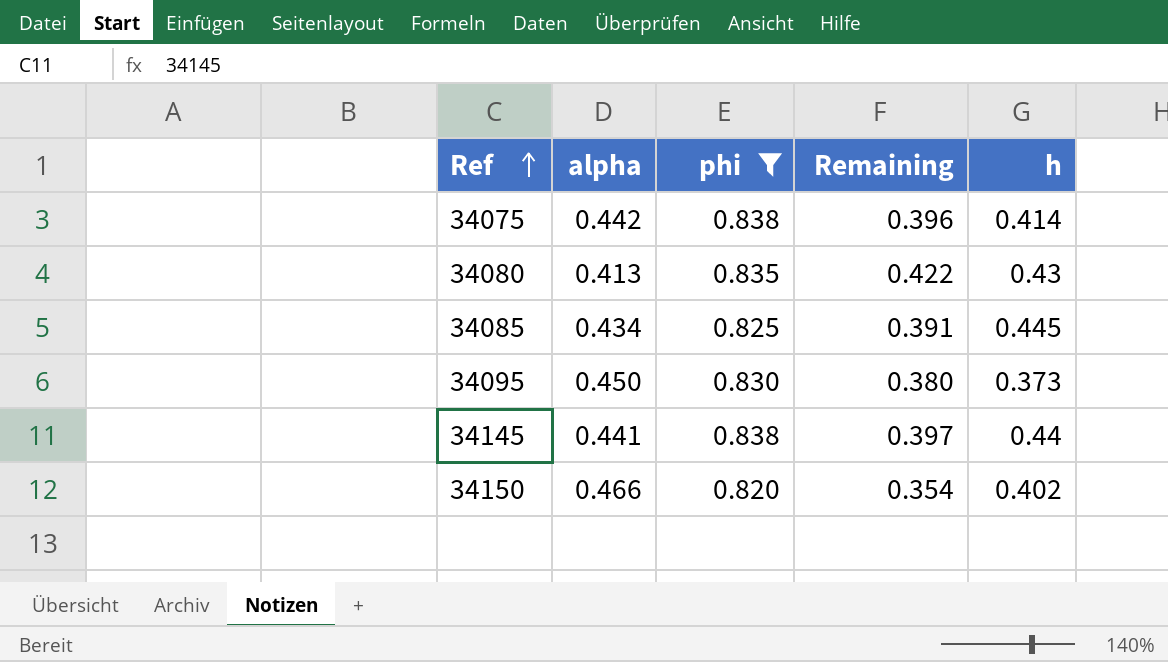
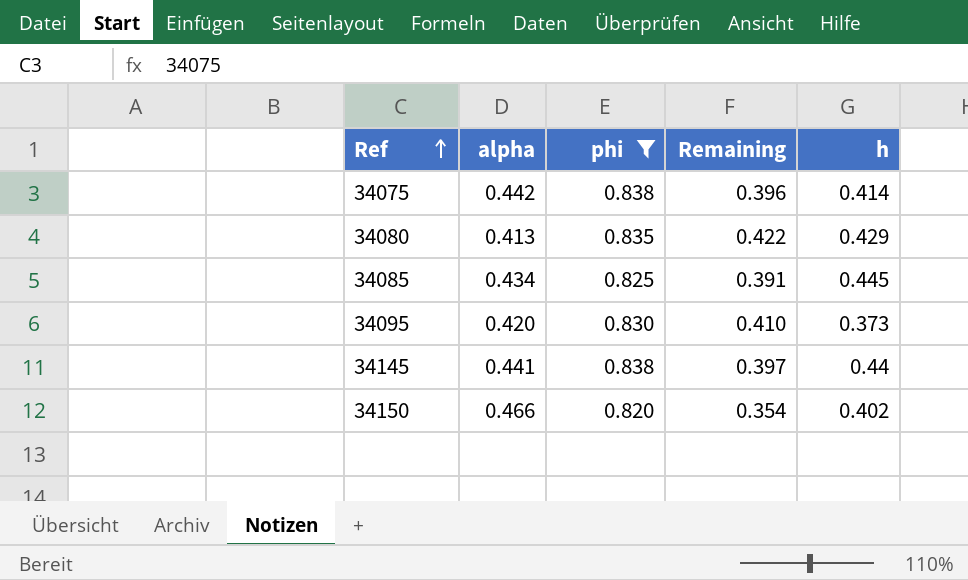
34080 | h: 0.43 -> 0.429
34095 | alpha: 0.450 -> 0.420
34095 | Remaining: 0.380 -> 0.410

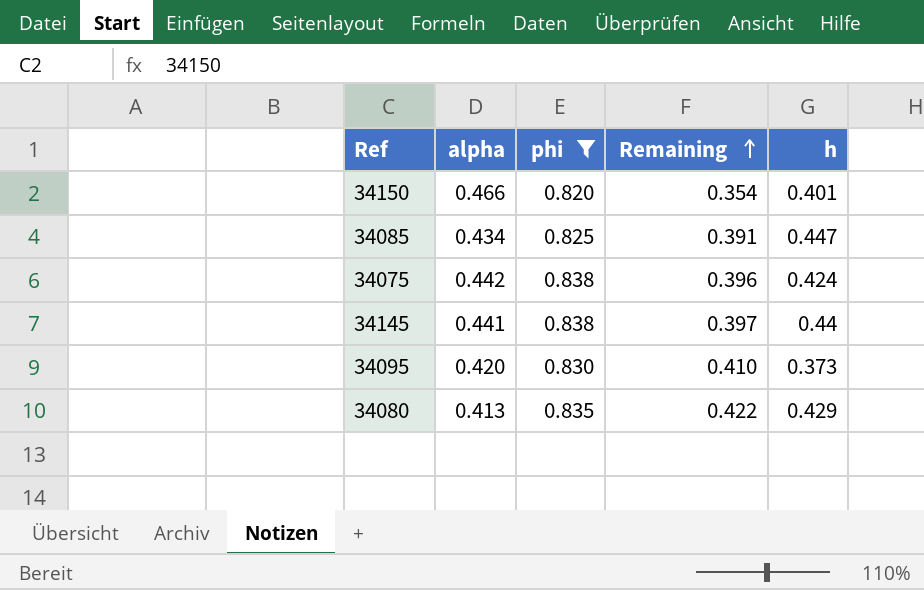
row order: Ref ascending -> Remaining ascending
34150 | h: 0.402 -> 0.401
34085 | h: 0.445 -> 0.447
34075 | h: 0.414 -> 0.424

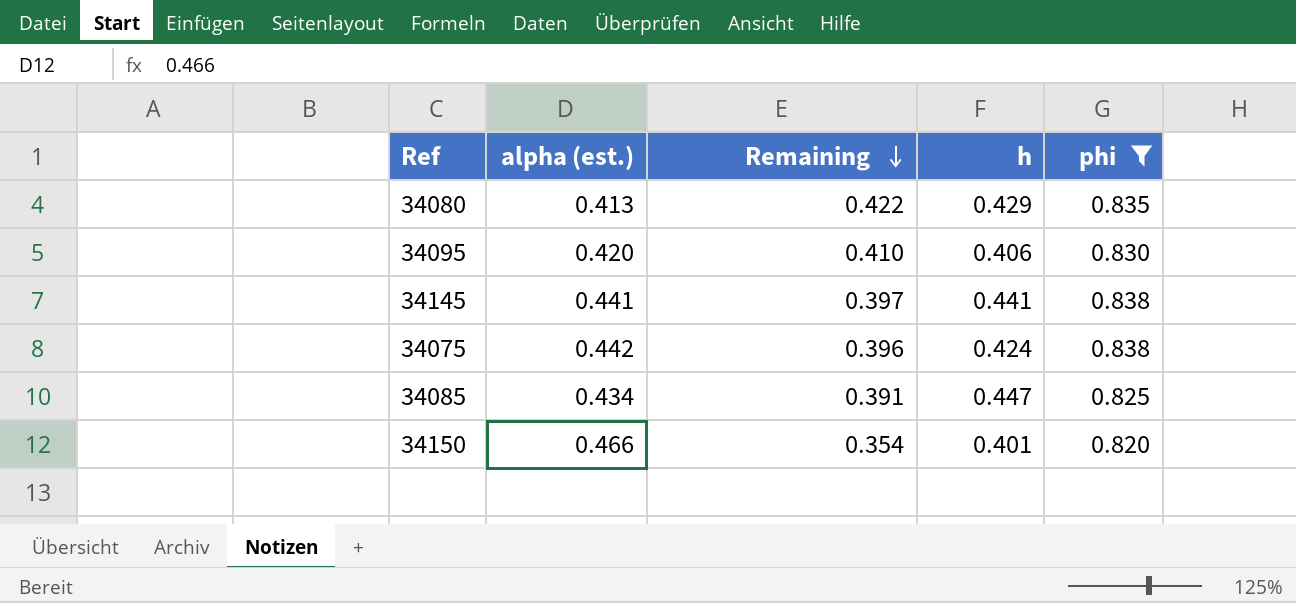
row order: Remaining ascending -> Remaining descending
column name: alpha -> alpha (est.)
column phi | position: 3 -> 5
34095 | h: 0.373 -> 0.406
34145 | h: 0.44 -> 0.441

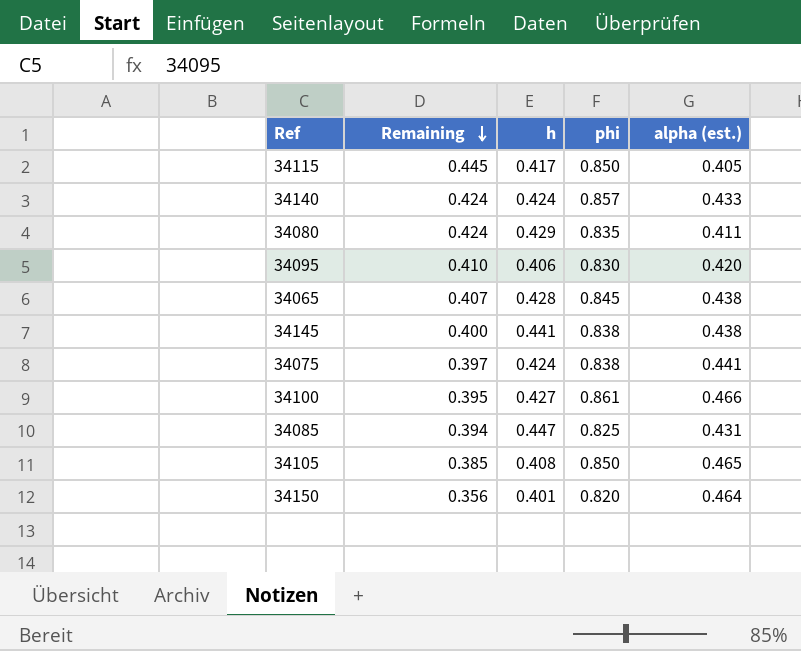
filter: phi <= 0.838 -> none
column alpha (est.) | position: 2 -> 5
34080 | Remaining: 0.422 -> 0.424
34080 | alpha (est.): 0.413 -> 0.411
34145 | Remaining: 0.397 -> 0.400
34145 | alpha (est.): 0.441 -> 0.438
34075 | Remaining: 0.396 -> 0.397
34075 | alpha (est.): 0.442 -> 0.441
34085 | Remaining: 0.391 -> 0.394
34085 | alpha (est.): 0.434 -> 0.431
34150 | Remaining: 0.354 -> 0.356
34150 | alpha (est.): 0.466 -> 0.464

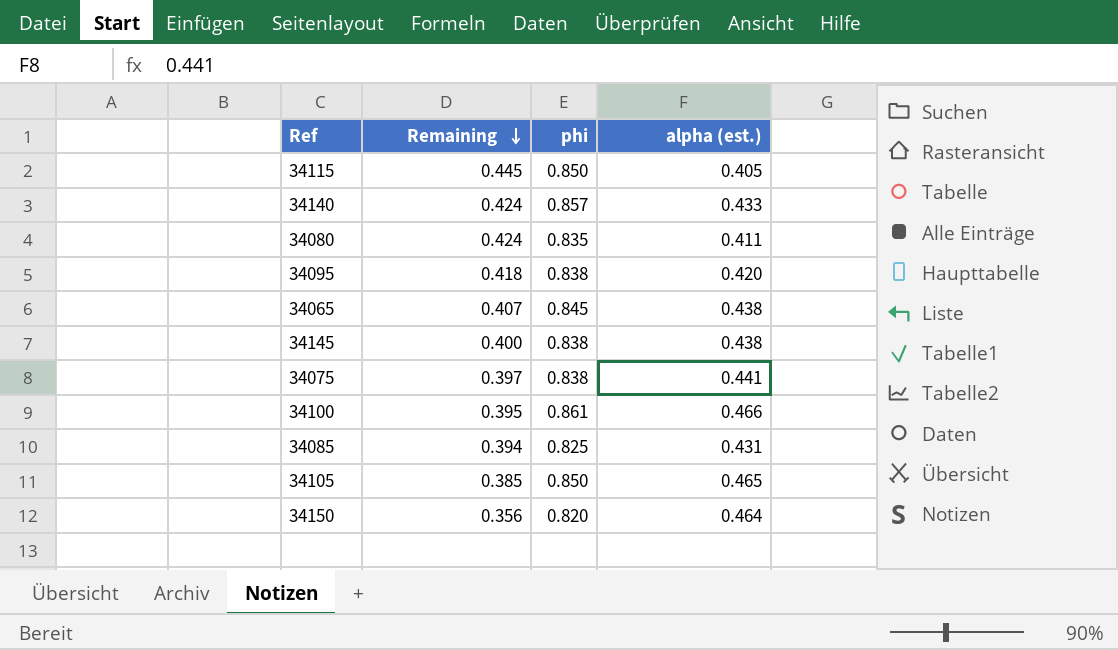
column h | position: 3 -> none
34095 | Remaining: 0.410 -> 0.418
34095 | phi: 0.830 -> 0.838

